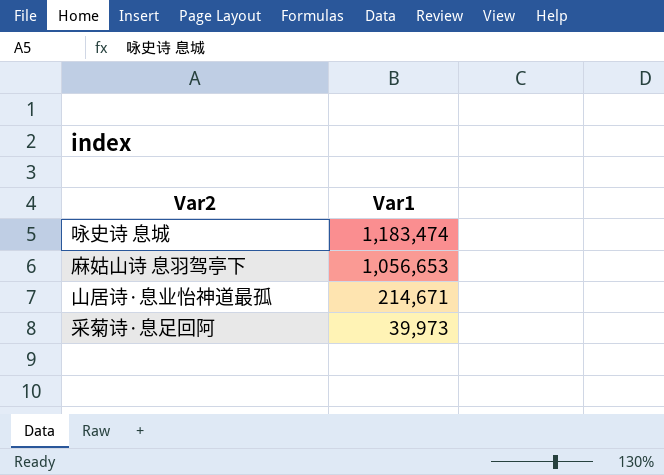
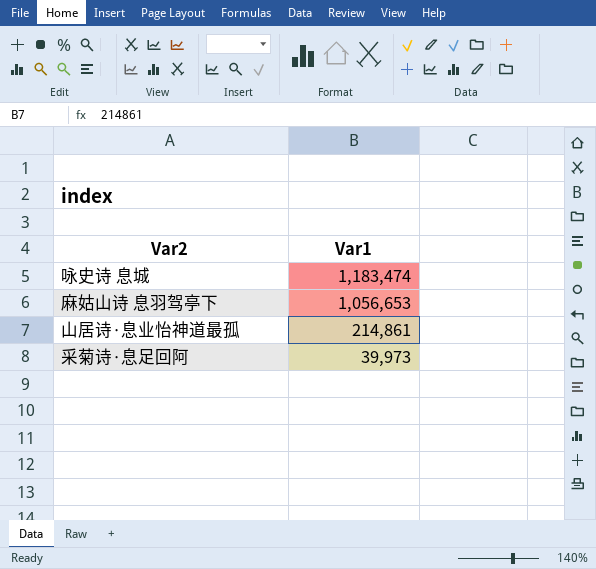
山居诗·息业怡神道最孤 | Var1: 214,671 -> 214,861

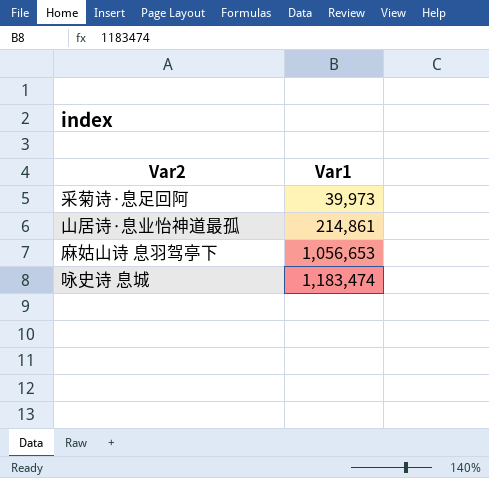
row order: Var1 descending -> Var1 ascending

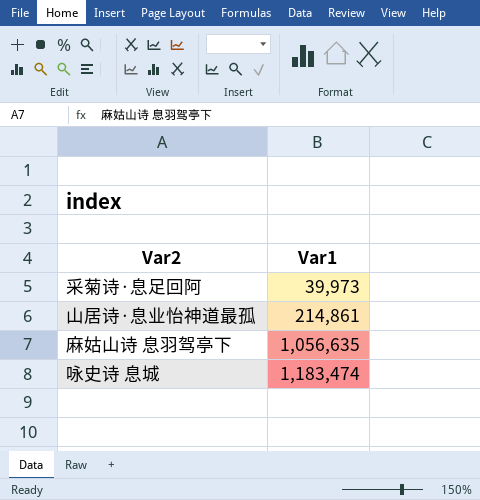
麻姑山诗 息羽驾亭下 | Var1: 1,056,653 -> 1,056,635

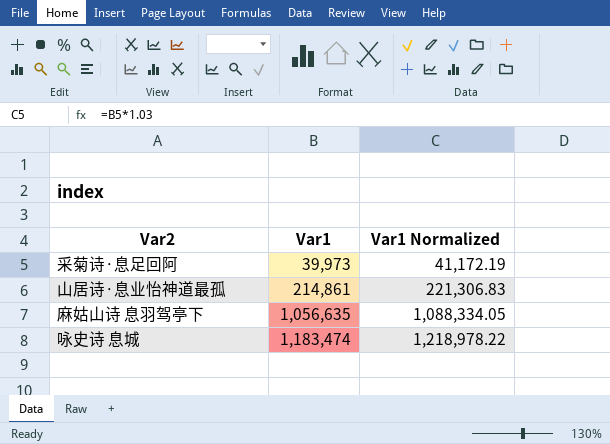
column Var1 Normalized | formula: none -> [Var1] * 1.03

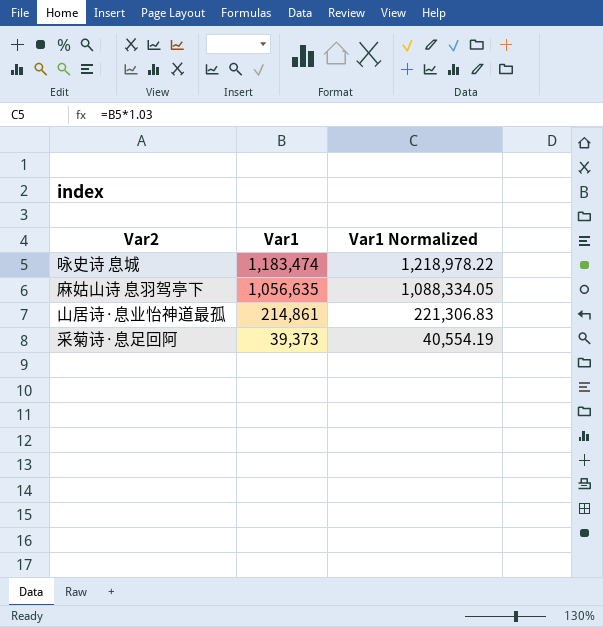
row order: Var1 ascending -> Var1 descending
采菊诗·息足回阿 | Var1: 39,973 -> 39,373
采菊诗·息足回阿 | Var1 Normalized: 41,172.19 -> 40,554.19

